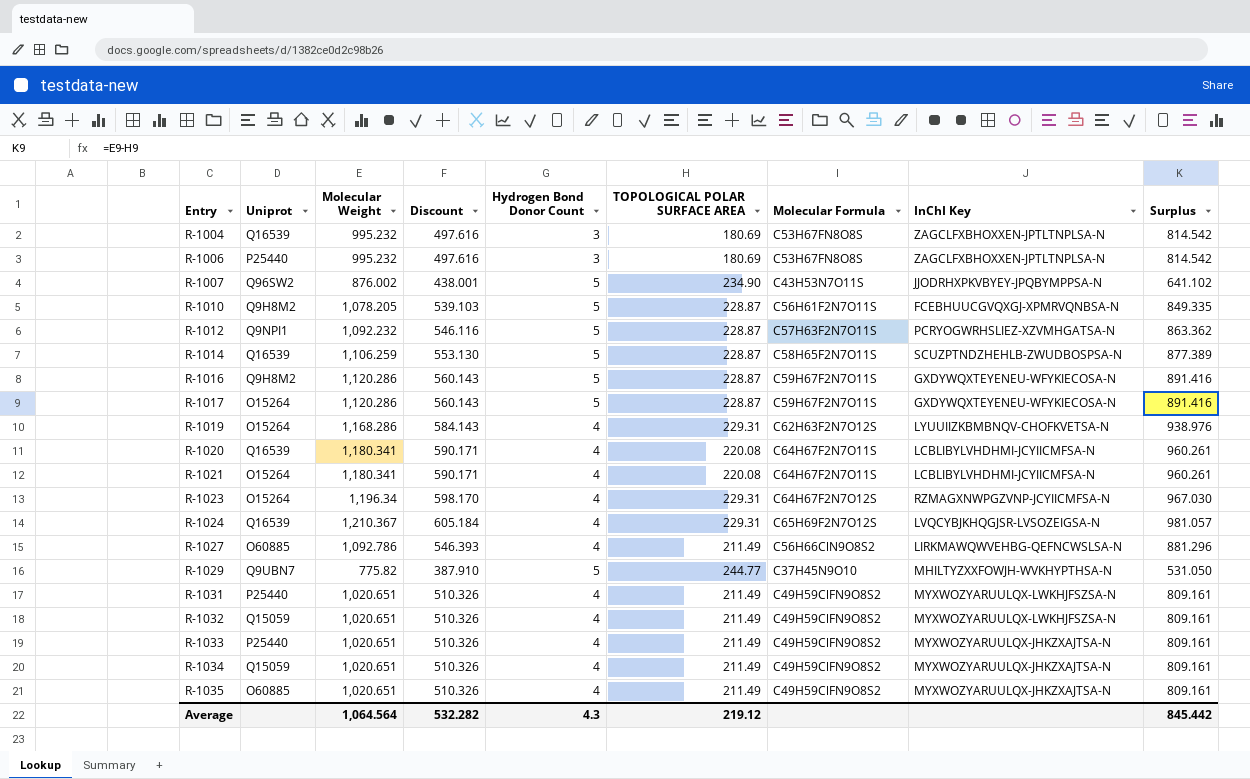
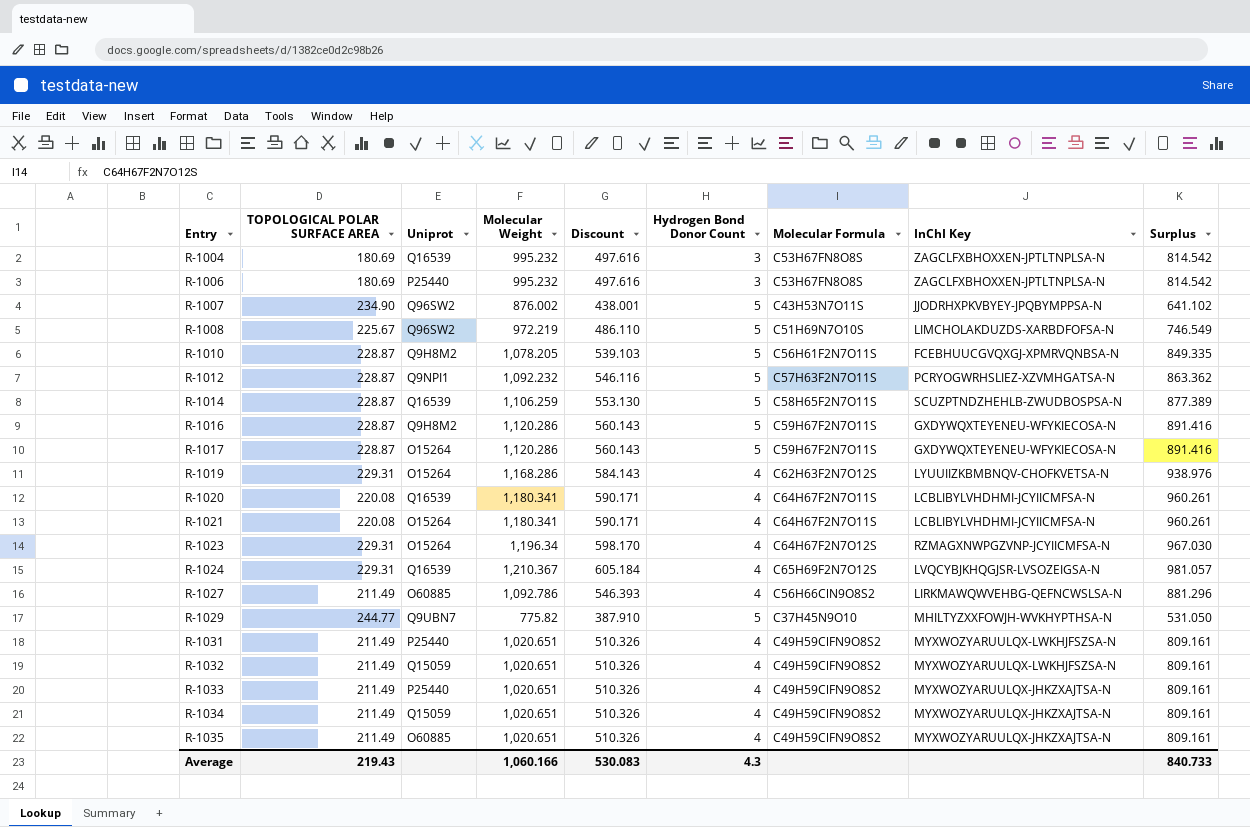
column TOPOLOGICAL POLAR SURFACE AREA | position: 6 -> 2
row R-1008: none -> 225.67 | Q96SW2 | 972.219 | 486.110 | 5 | C51H69N7O10S | LIMCHOLAKDUZDS-XARBDFOFSA-N | 746.549
Average | TOPOLOGICAL POLAR SURFACE AREA: 219.12 -> 219.43
Average | Molecular Weight: 1,064.564 -> 1,060.166
Average | Discount: 532.282 -> 530.083
Average | Surplus: 845.442 -> 840.733

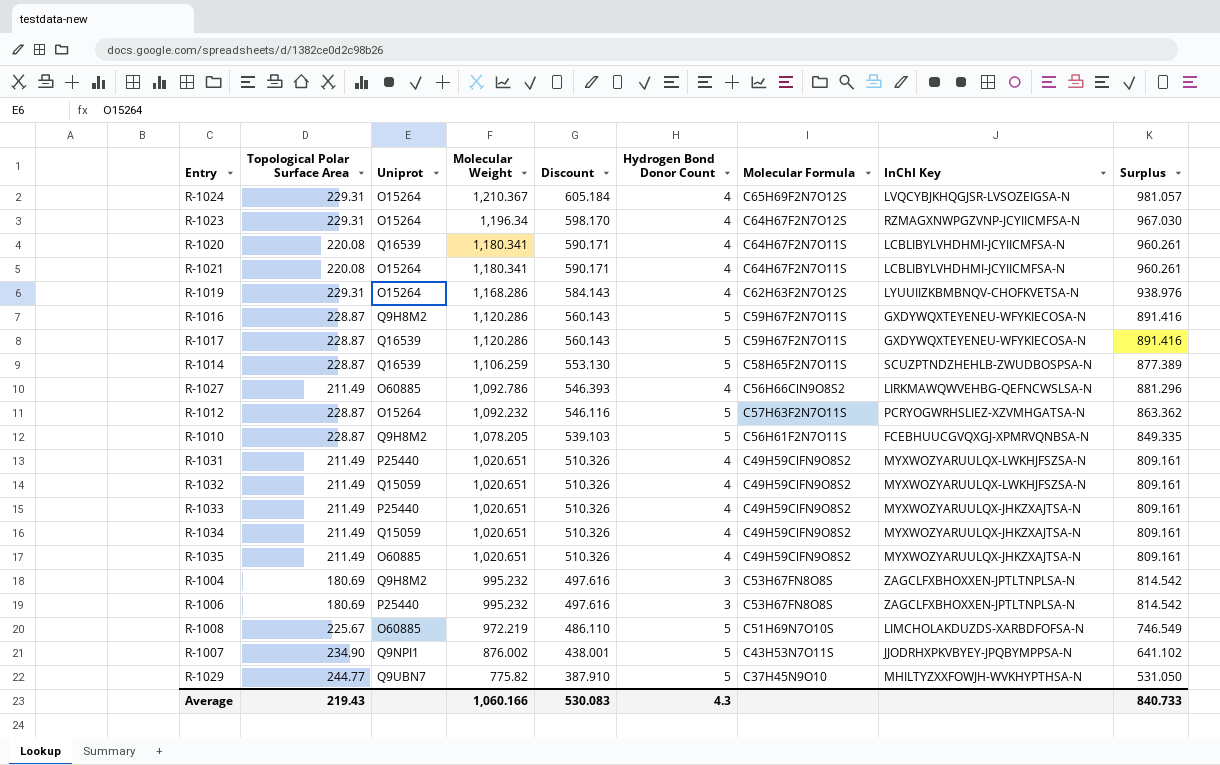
row order: Entry ascending -> Molecular Weight descending
column name: TOPOLOGICAL POLAR SURFACE AREA -> Topological Polar Surface Area
R-1024 | Uniprot: Q16539 -> O15264
R-1017 | Uniprot: O15264 -> Q16539
R-1012 | Uniprot: Q9NPI1 -> O15264
R-1004 | Uniprot: Q16539 -> Q9H8M2
R-1008 | Uniprot: Q96SW2 -> O60885
R-1007 | Uniprot: Q96SW2 -> Q9NPI1

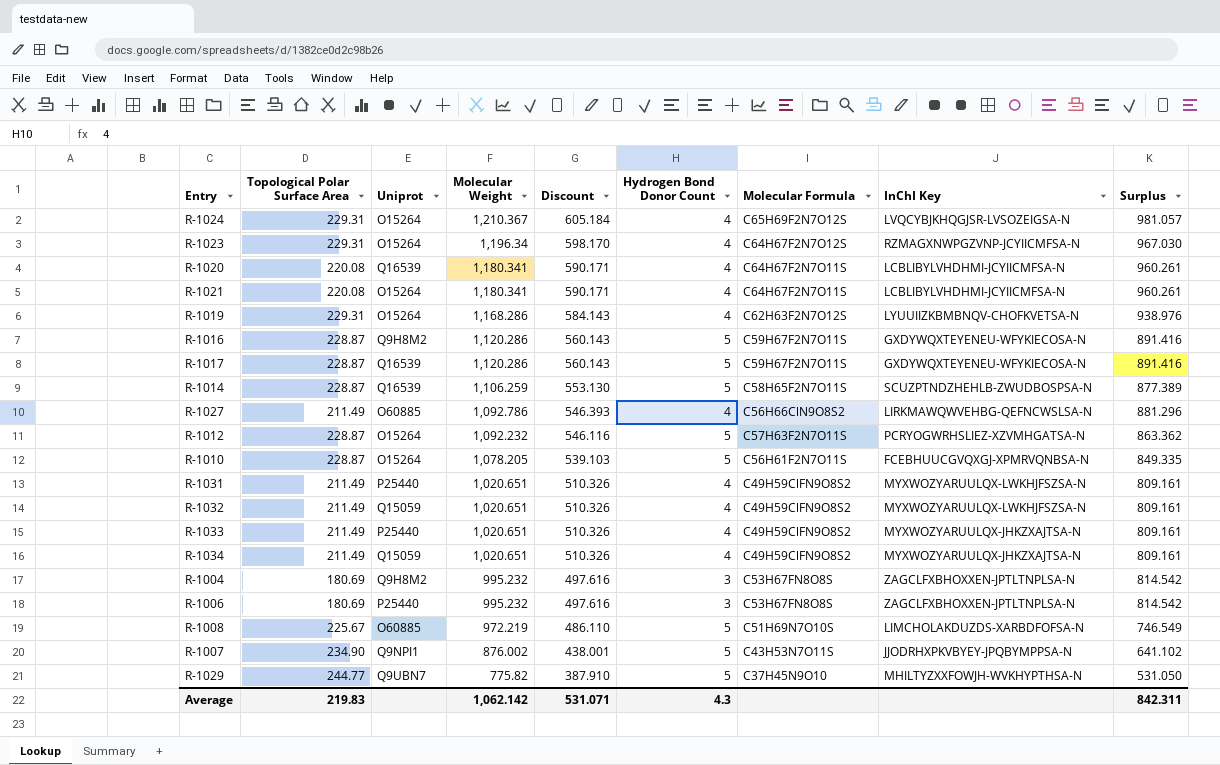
row R-1035: 211.49 | O60885 | 1,020.651 | 510.326 | 4 | C49H59ClFN9O8S2 | MYXWOZYARUULQX-JHKZXAJTSA-N | 809.161 -> none
R-1010 | Uniprot: Q9H8M2 -> O15264
Average | Topological Polar Surface Area: 219.43 -> 219.83
Average | Molecular Weight: 1,060.166 -> 1,062.142
Average | Discount: 530.083 -> 531.071
Average | Surplus: 840.733 -> 842.311

